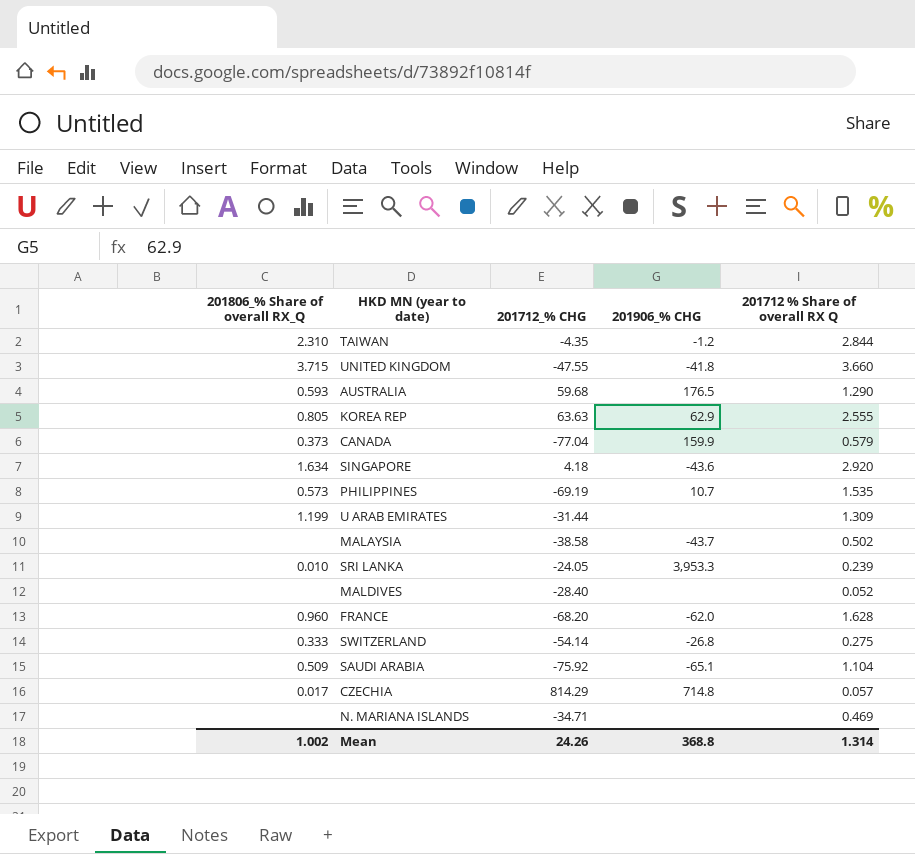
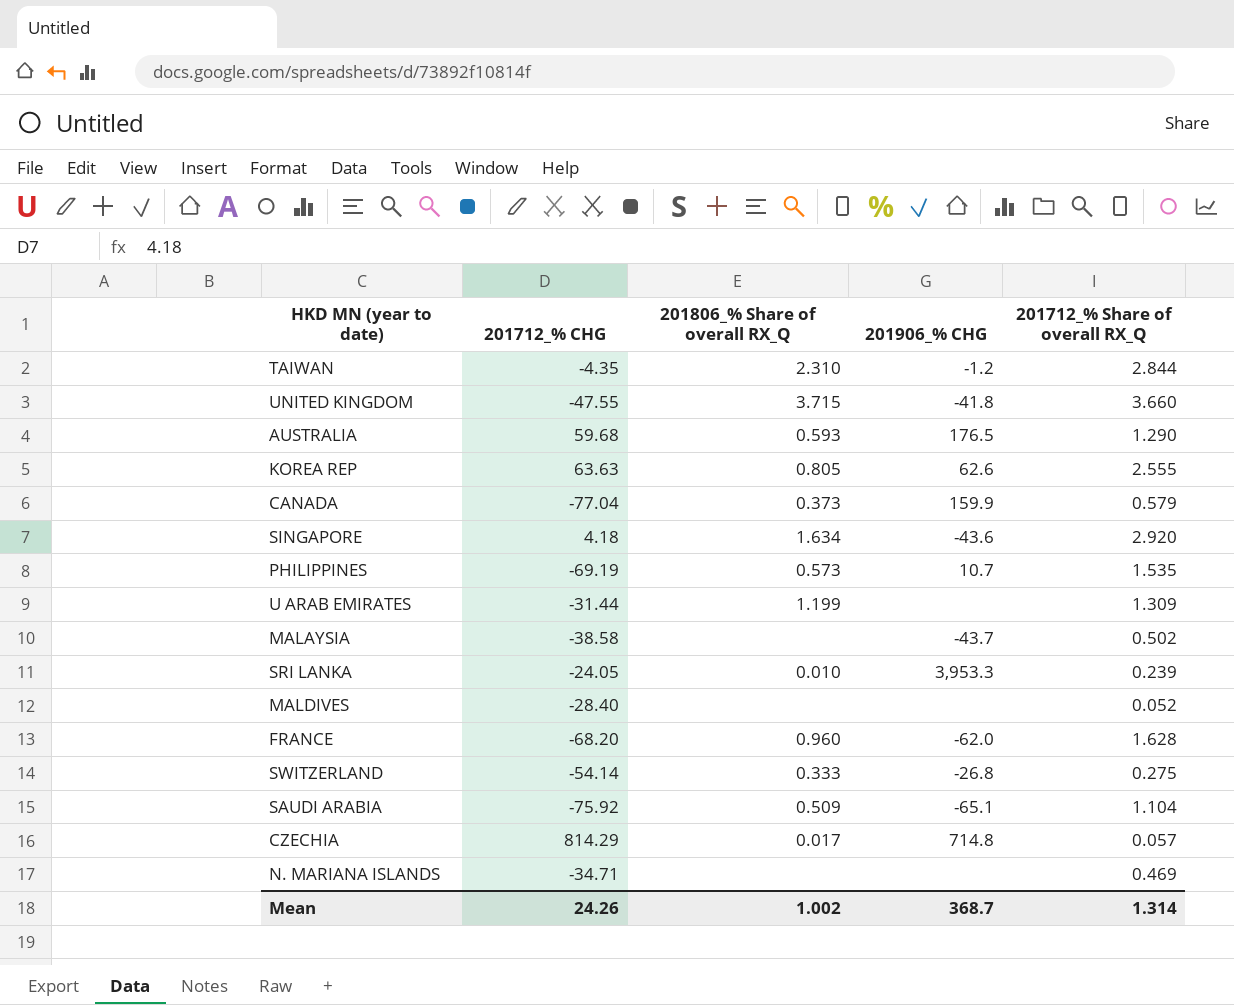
column 201806_% Share of overall RX_Q | position: 1 -> 3
column name: 201712 % Share of overall RX Q -> 201712_% Share of overall RX_Q
KOREA REP | 201906_% CHG: 62.9 -> 62.6
Mean | 201906_% CHG: 368.8 -> 368.7

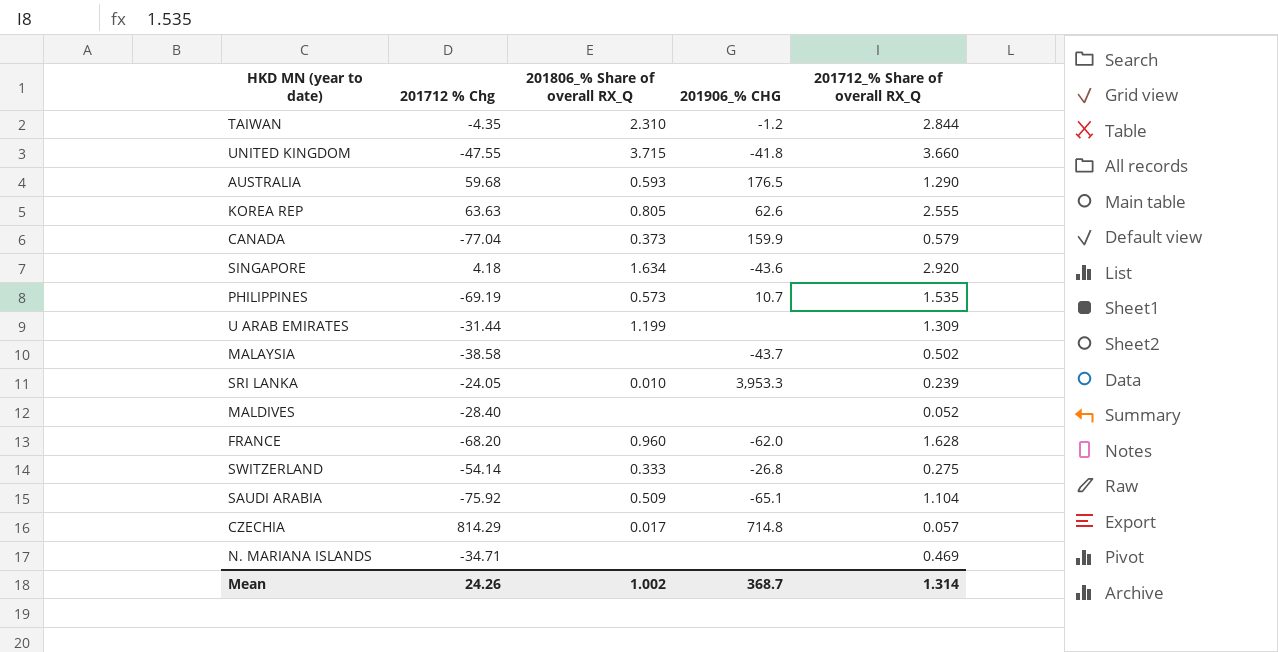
column name: 201712_% CHG -> 201712 % Chg

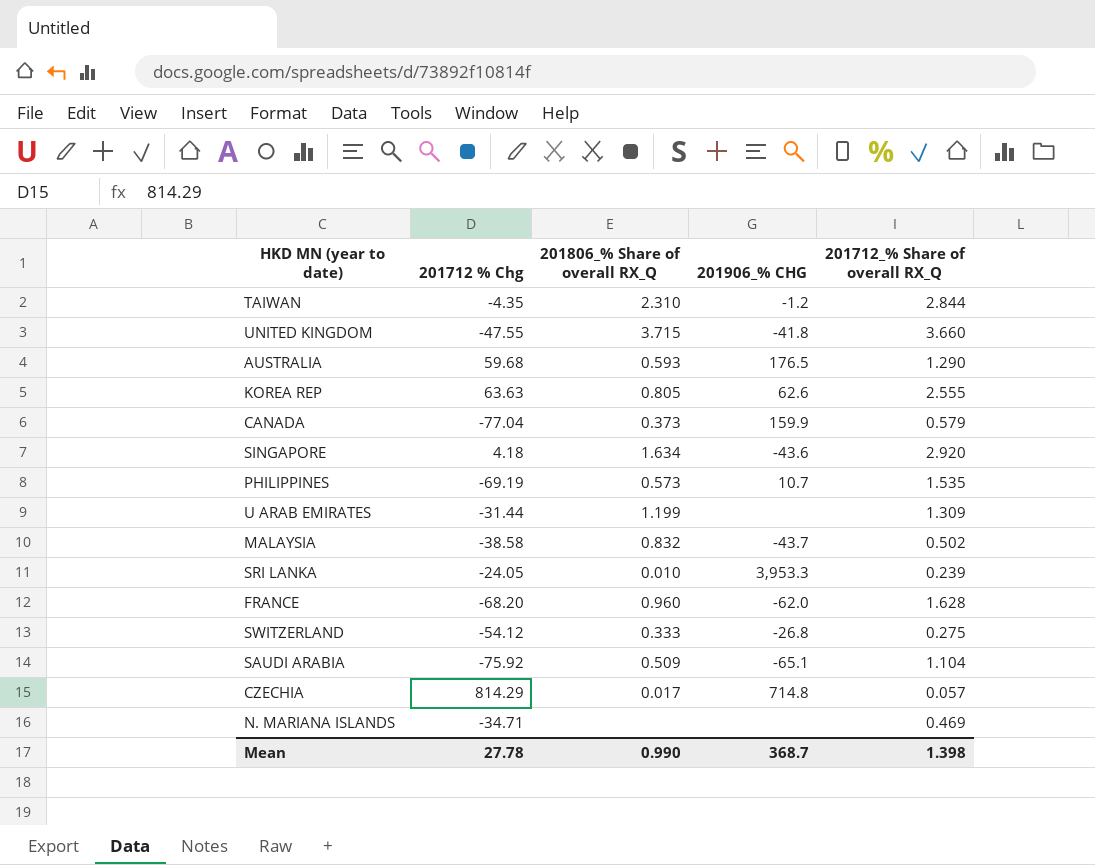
row MALDIVES: -28.40 | none | none | 0.052 -> none
MALAYSIA | 201806_% Share of overall RX_Q: none -> 0.832
SWITZERLAND | 201712 % Chg: -54.14 -> -54.12
Mean | 201712 % Chg: 24.26 -> 27.78
Mean | 201806_% Share of overall RX_Q: 1.002 -> 0.990
Mean | 201712_% Share of overall RX_Q: 1.314 -> 1.398

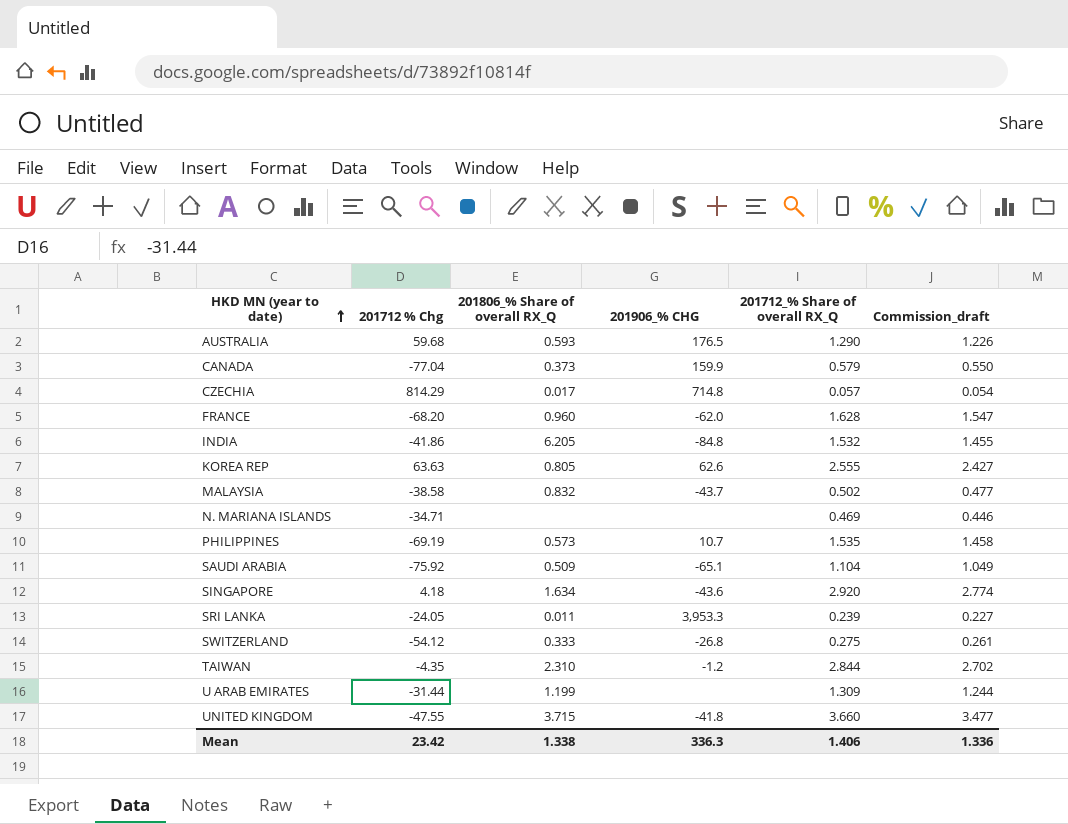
row order: none -> HKD MN (year to date) ascending
column Commission_draft | formula: none -> [201712_% Share of overall RX_Q] * 0.95
row INDIA: none -> -41.86 | 6.205 | -84.8 | 1.532 | 1.455
SRI LANKA | 201806_% Share of overall RX_Q: 0.010 -> 0.011
Mean | 201712 % Chg: 27.78 -> 23.42
Mean | 201806_% Share of overall RX_Q: 0.990 -> 1.338
Mean | 201906_% CHG: 368.7 -> 336.3
Mean | 201712_% Share of overall RX_Q: 1.398 -> 1.406

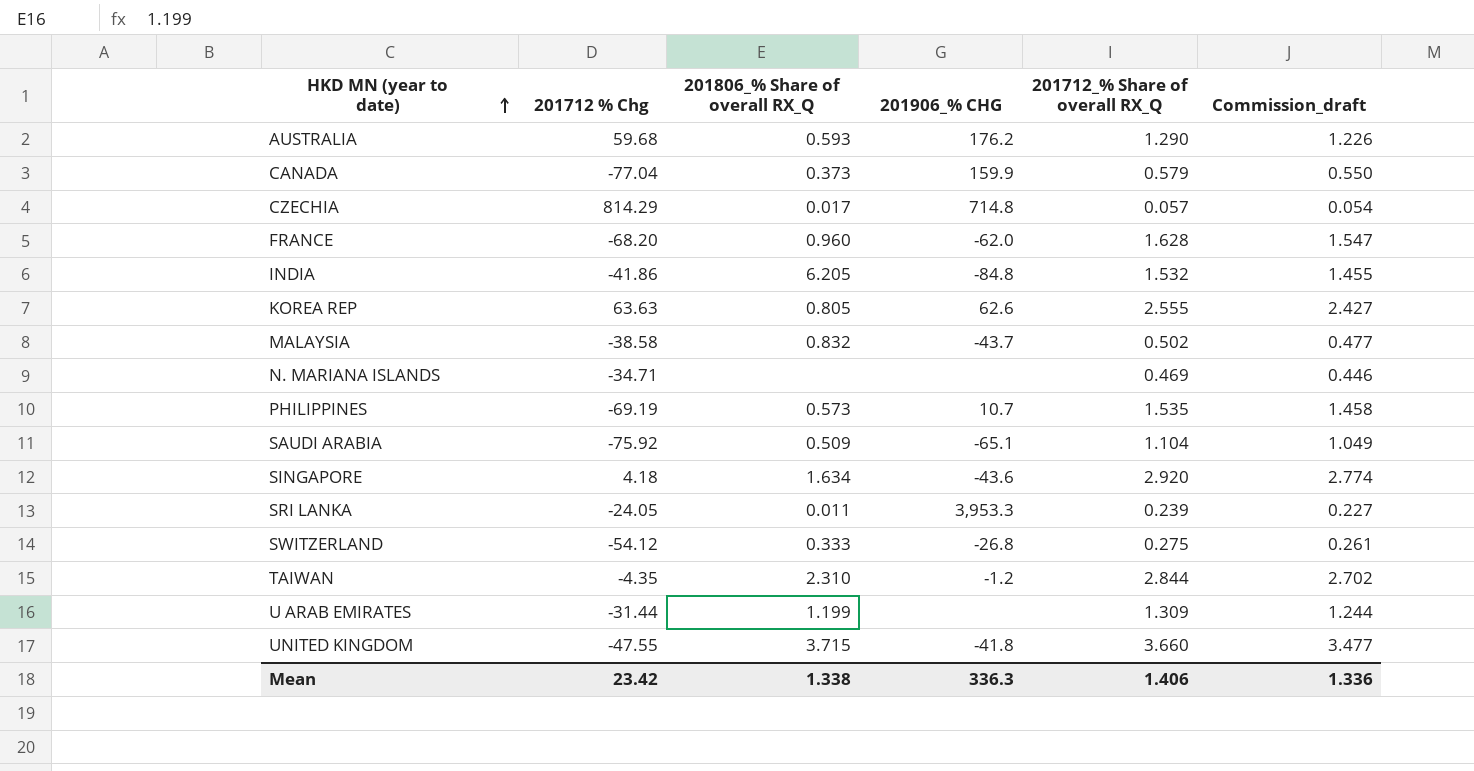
AUSTRALIA | 201906_% CHG: 176.5 -> 176.2

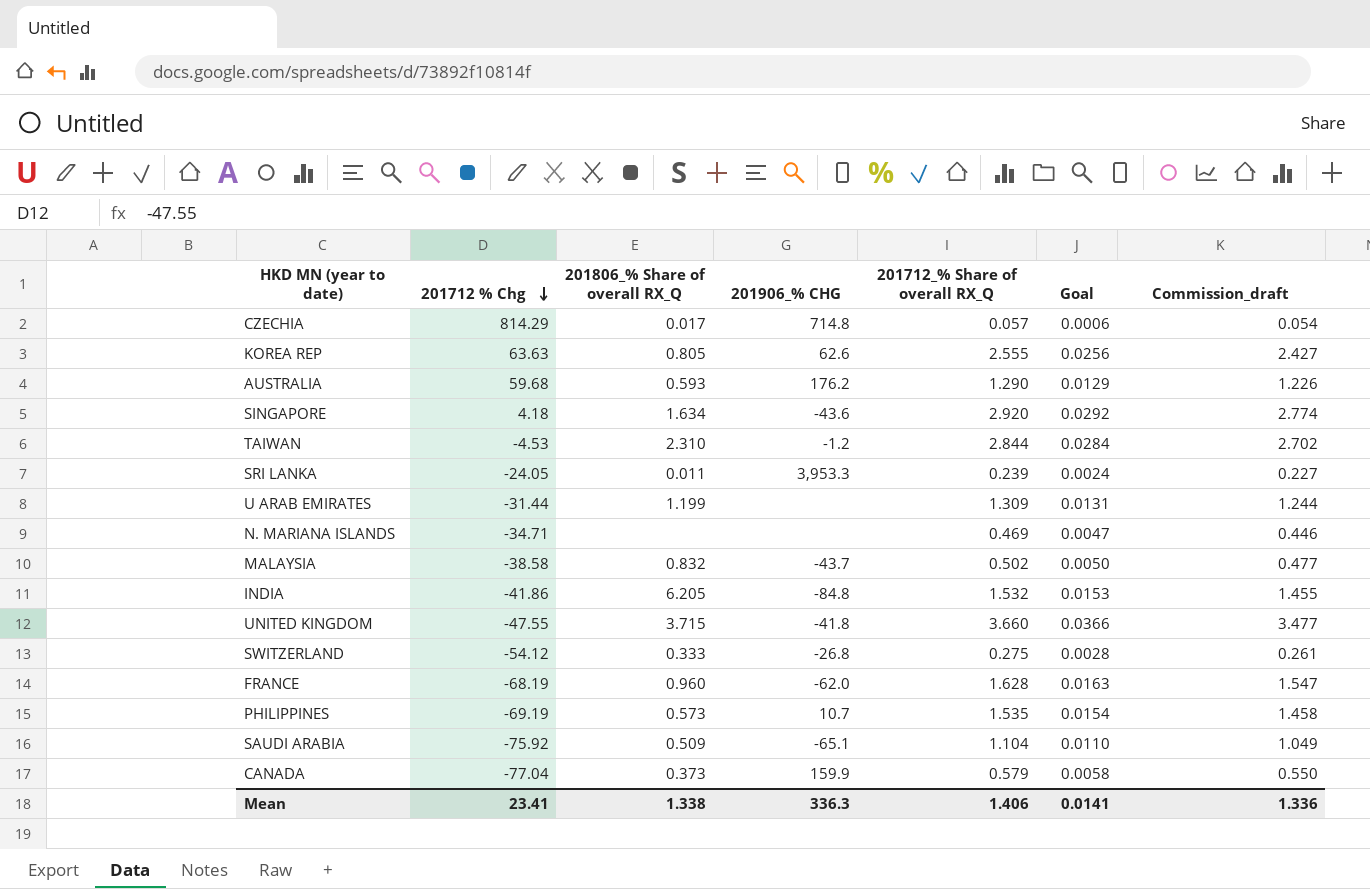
row order: HKD MN (year to date) ascending -> 201712 % Chg descending
column Goal | formula: none -> [201712_% Share of overall RX_Q] * 0.01
TAIWAN | 201712 % Chg: -4.35 -> -4.53
FRANCE | 201712 % Chg: -68.20 -> -68.19
Mean | 201712 % Chg: 23.42 -> 23.41

